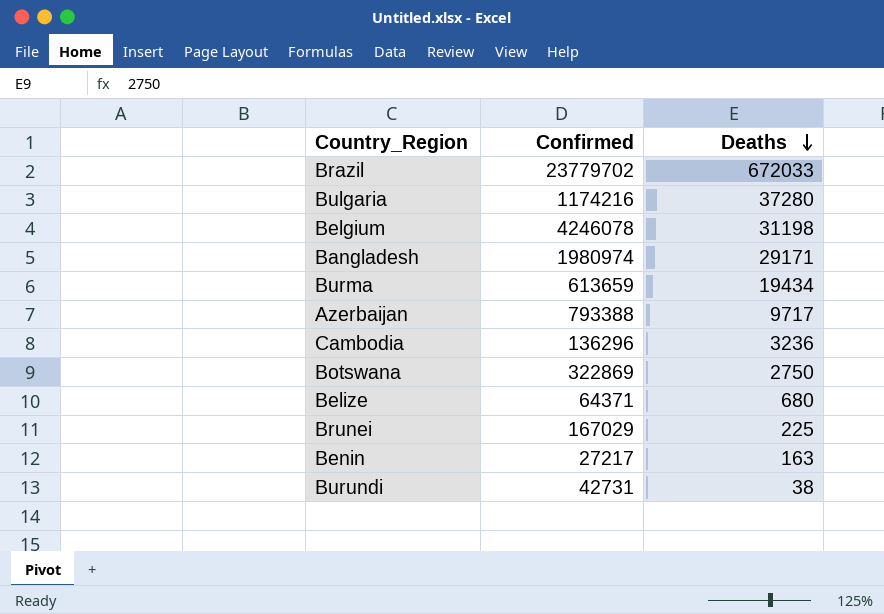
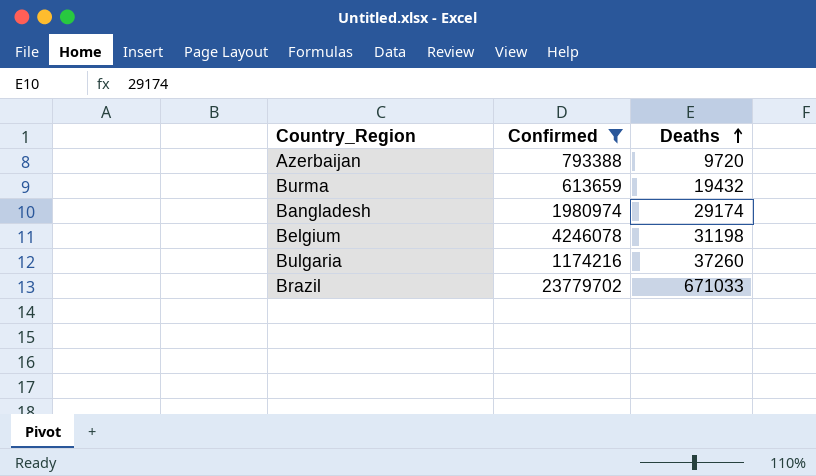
filter: none -> Confirmed >= 613659
row order: Deaths descending -> Deaths ascending
Azerbaijan | Deaths: 9717 -> 9720
Burma | Deaths: 19434 -> 19432
Bangladesh | Deaths: 29171 -> 29174
Bulgaria | Deaths: 37280 -> 37260
Brazil | Deaths: 672033 -> 671033

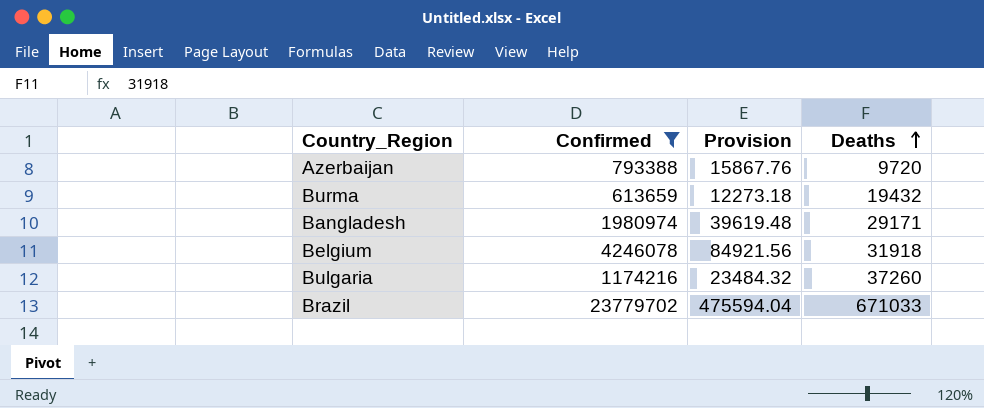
column Provision | formula: none -> [Confirmed] * 0.02
Bangladesh | Deaths: 29174 -> 29171
Belgium | Deaths: 31198 -> 31918

